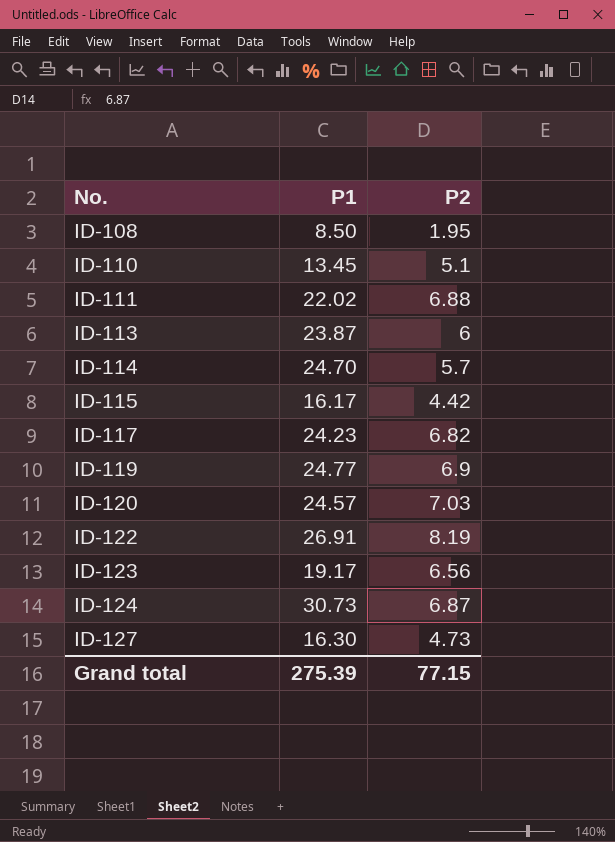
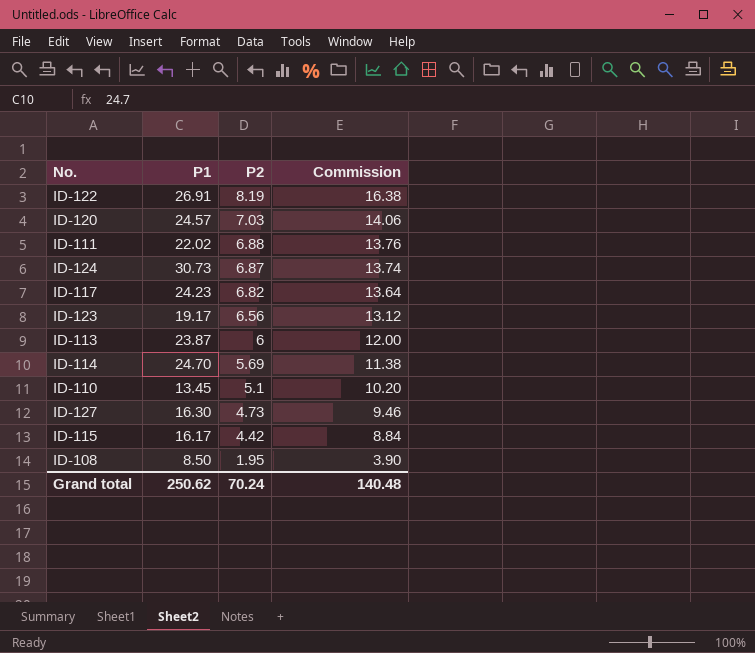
row order: No. ascending -> P2 descending
column Commission | formula: none -> [P2] * 2
row ID-119: 24.77 | 6.9 -> none
ID-114 | P2: 5.7 -> 5.69
Grand total | P1: 275.39 -> 250.62
Grand total | P2: 77.15 -> 70.24

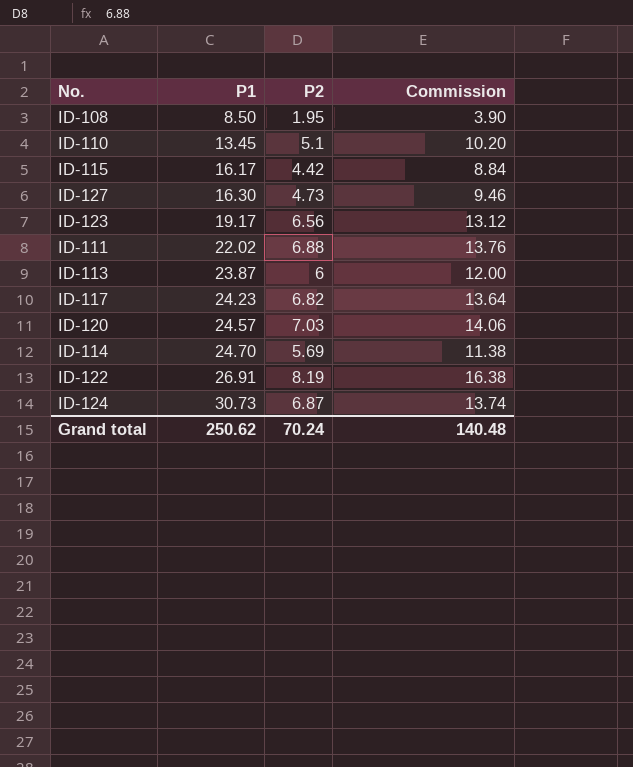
row order: P2 descending -> P1 ascending

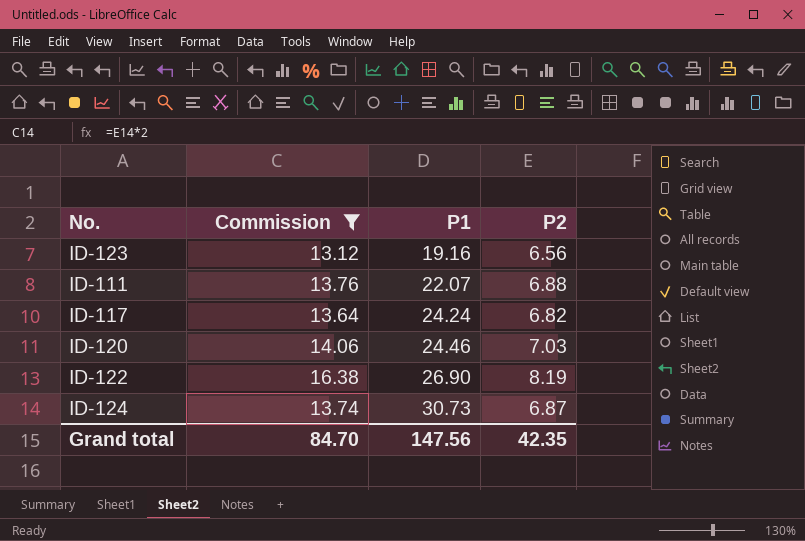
filter: none -> Commission >= 13.12
column Commission | position: 4 -> 2
ID-123 | P1: 19.17 -> 19.16
ID-111 | P1: 22.02 -> 22.07
ID-117 | P1: 24.23 -> 24.24
ID-120 | P1: 24.57 -> 24.46
ID-122 | P1: 26.91 -> 26.90
Grand total | Commission: 140.48 -> 84.70
Grand total | P1: 250.62 -> 147.56
Grand total | P2: 70.24 -> 42.35

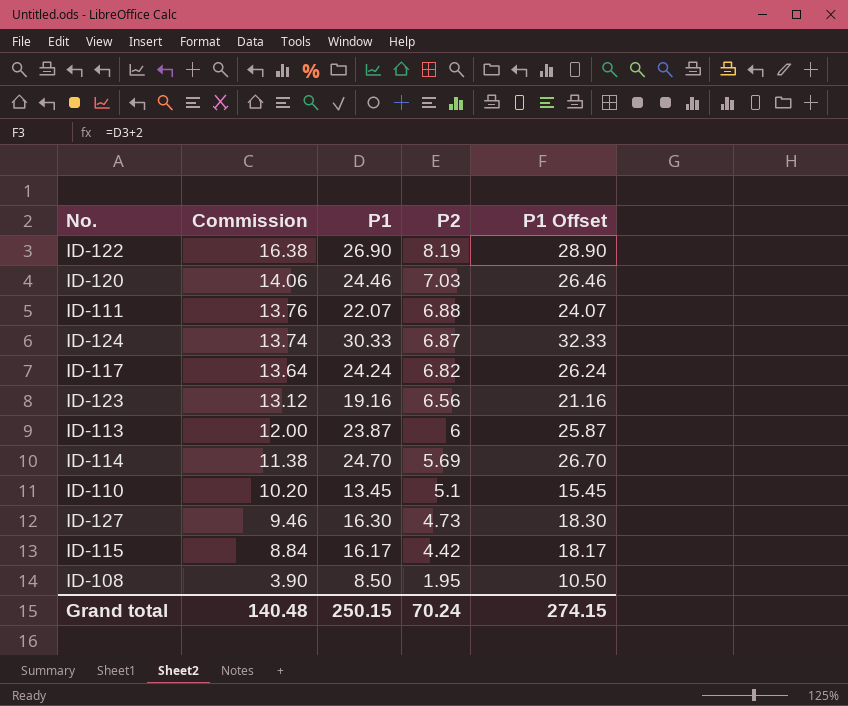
filter: Commission >= 13.12 -> none
row order: P1 ascending -> Commission descending
column P1 Offset | formula: none -> [P1] + 2
ID-124 | P1: 30.73 -> 30.33
Grand total | Commission: 84.70 -> 140.48
Grand total | P1: 147.56 -> 250.15
Grand total | P2: 42.35 -> 70.24

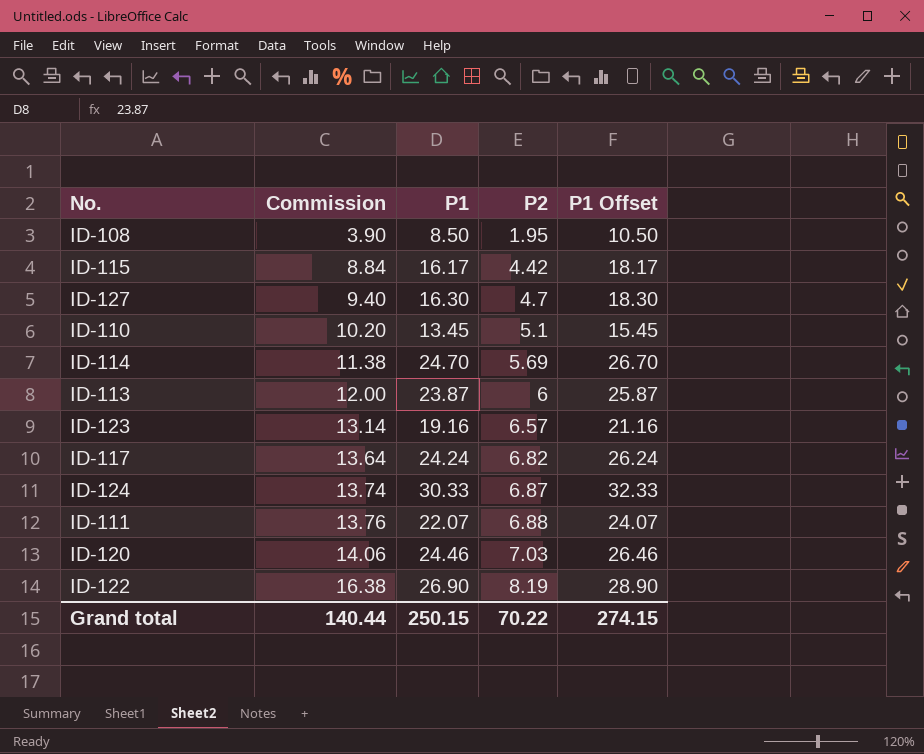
row order: Commission descending -> Commission ascending
ID-127 | Commission: 9.46 -> 9.40
ID-127 | P2: 4.73 -> 4.7
ID-123 | Commission: 13.12 -> 13.14
ID-123 | P2: 6.56 -> 6.57
Grand total | Commission: 140.48 -> 140.44
Grand total | P2: 70.24 -> 70.22

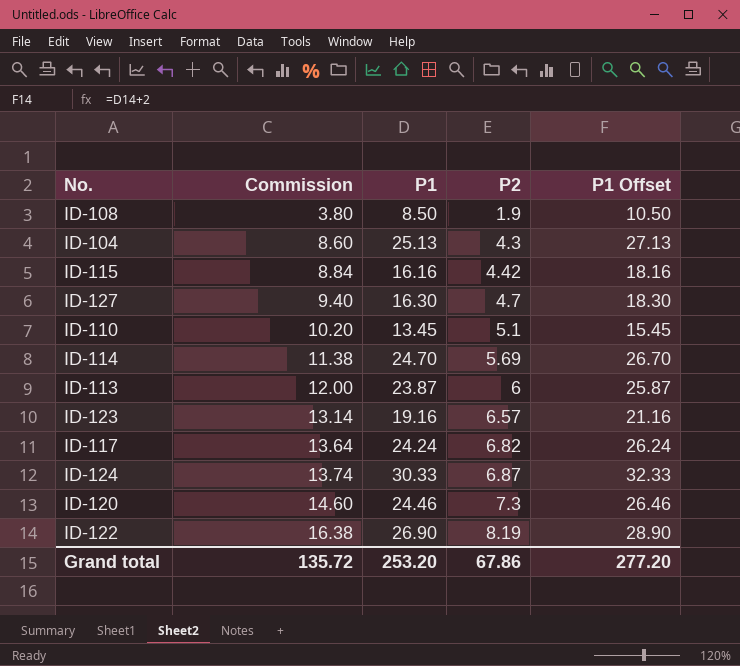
row ID-111: 13.76 | 22.07 | 6.88 | 24.07 -> none
ID-108 | Commission: 3.90 -> 3.80
ID-108 | P2: 1.95 -> 1.9
row ID-104: none -> 8.60 | 25.13 | 4.3 | 27.13
ID-115 | P1: 16.17 -> 16.16
ID-115 | P1 Offset: 18.17 -> 18.16
ID-120 | Commission: 14.06 -> 14.60
ID-120 | P2: 7.03 -> 7.3
Grand total | Commission: 140.44 -> 135.72
Grand total | P1: 250.15 -> 253.20
Grand total | P2: 70.22 -> 67.86
Grand total | P1 Offset: 274.15 -> 277.20

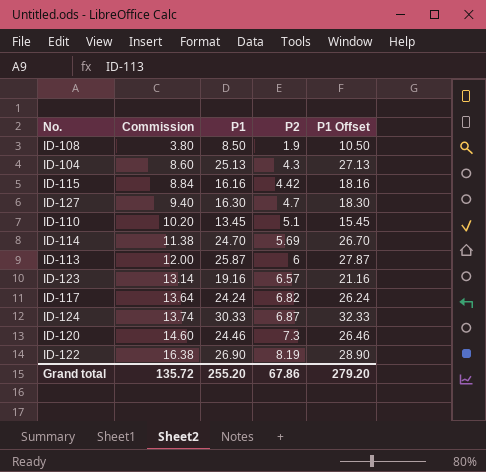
ID-113 | P1: 23.87 -> 25.87
ID-113 | P1 Offset: 25.87 -> 27.87
Grand total | P1: 253.20 -> 255.20
Grand total | P1 Offset: 277.20 -> 279.20

